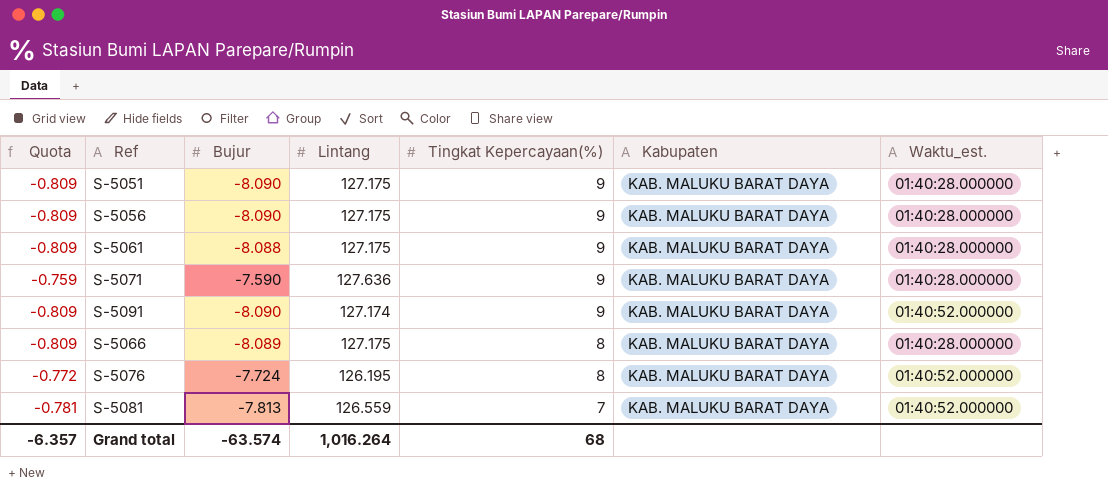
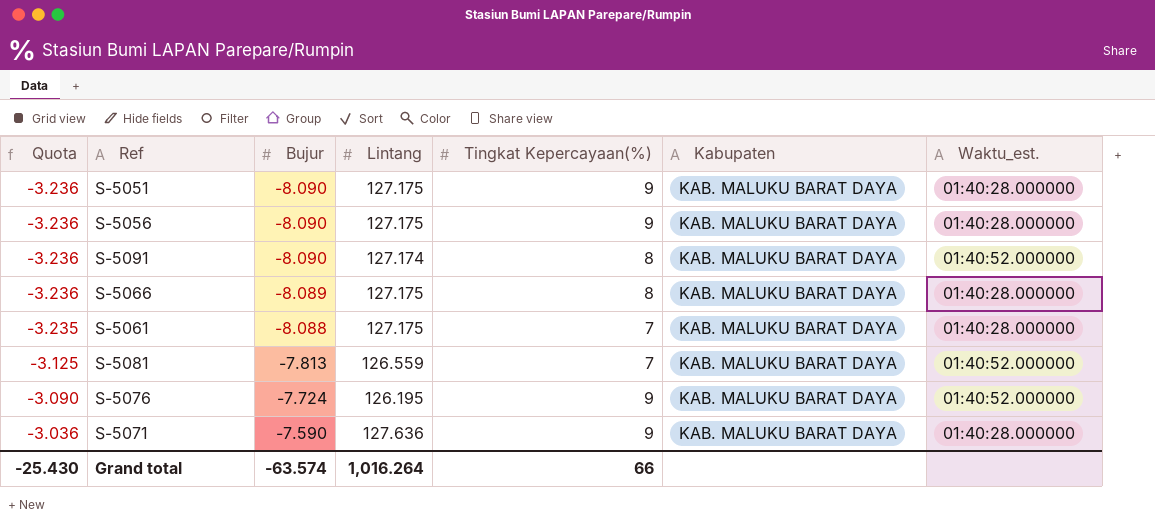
row order: Tingkat Kepercayaan(%) descending -> Quota ascending
column Quota | formula: [Bujur] * 0.1 -> [Bujur] * 0.4
S-5091 | Tingkat Kepercayaan(%): 9 -> 8
S-5061 | Tingkat Kepercayaan(%): 9 -> 7
S-5076 | Tingkat Kepercayaan(%): 8 -> 9
Grand total | Quota: -6.357 -> -25.430
Grand total | Tingkat Kepercayaan(%): 68 -> 66

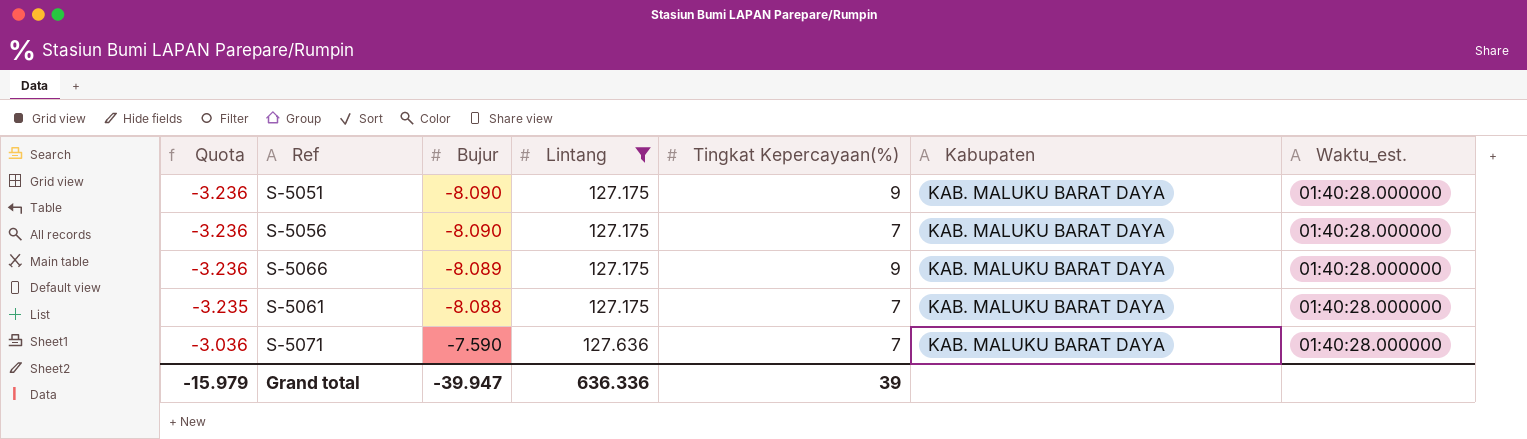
filter: none -> Lintang >= 127.175
S-5056 | Tingkat Kepercayaan(%): 9 -> 7
S-5066 | Tingkat Kepercayaan(%): 8 -> 9
S-5071 | Tingkat Kepercayaan(%): 9 -> 7
Grand total | Quota: -25.430 -> -15.979
Grand total | Bujur: -63.574 -> -39.947
Grand total | Lintang: 1,016.264 -> 636.336
Grand total | Tingkat Kepercayaan(%): 66 -> 39

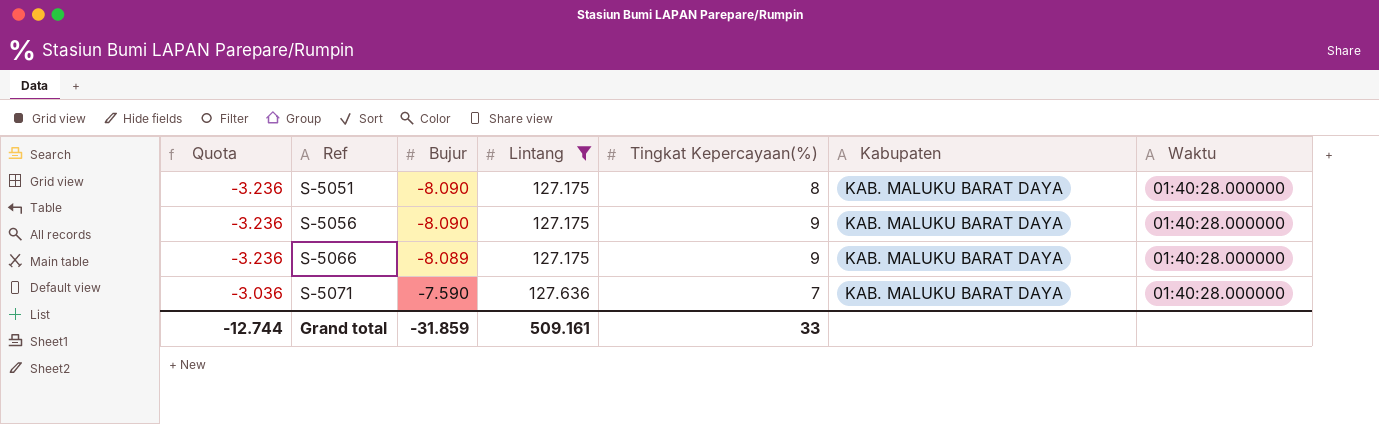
column name: Waktu_est. -> Waktu
row S-5061: -3.235 | -8.088 | 127.175 | 7 | KAB. MALUKU BARAT DAYA | 01:40:28.000000 -> none
S-5051 | Tingkat Kepercayaan(%): 9 -> 8
S-5056 | Tingkat Kepercayaan(%): 7 -> 9
Grand total | Quota: -15.979 -> -12.744
Grand total | Bujur: -39.947 -> -31.859
Grand total | Lintang: 636.336 -> 509.161
Grand total | Tingkat Kepercayaan(%): 39 -> 33

